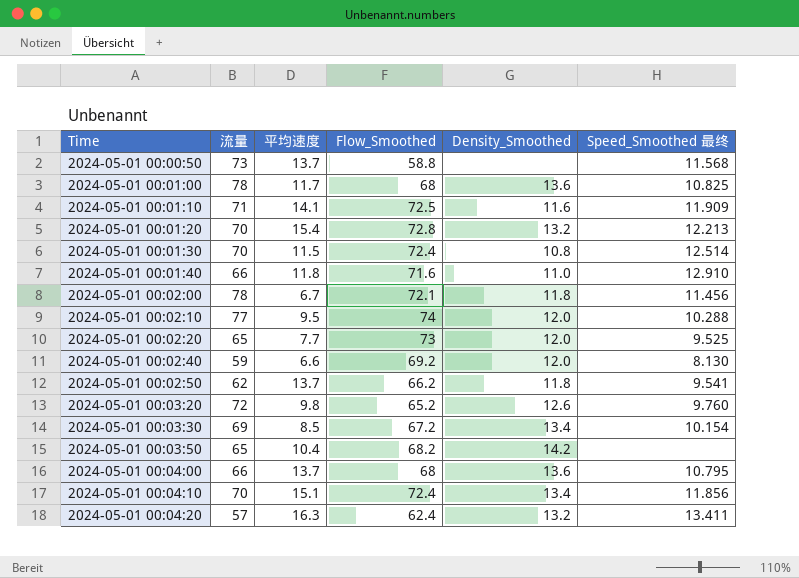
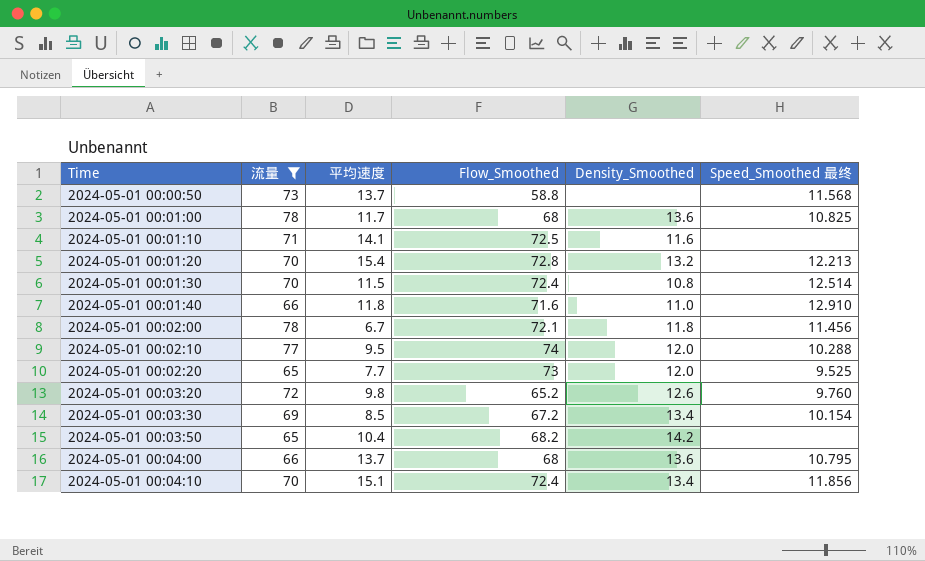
filter: none -> 流量 >= 65
2024-05-01 00:01:10 | Speed_Smoothed 最终: 11.909 -> none

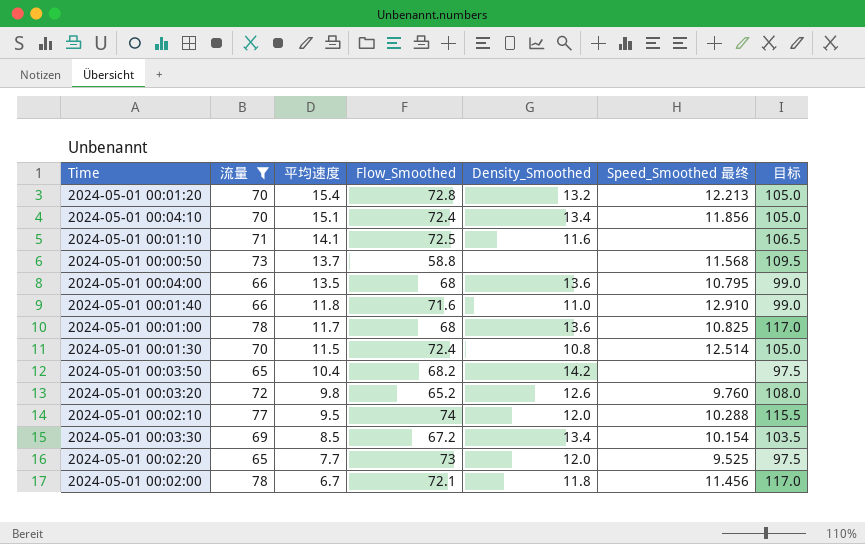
row order: Time ascending -> 平均速度 descending
column 目标 | formula: none -> [流量] * 1.5
2024-05-01 00:04:00 | 平均速度: 13.7 -> 13.5

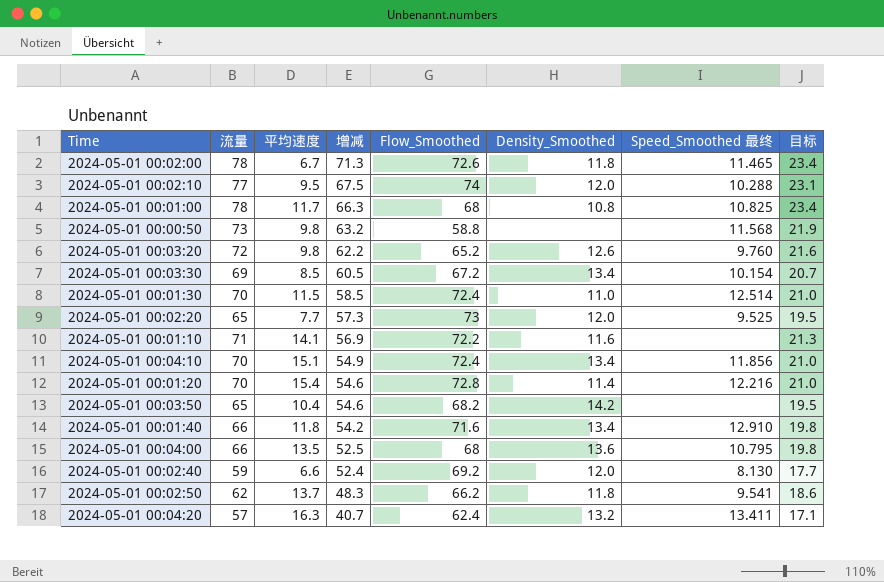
filter: 流量 >= 65 -> none
row order: 平均速度 descending -> 增减 descending
column 增减 | formula: none -> [流量] - [平均速度]
column 目标 | formula: [流量] * 1.5 -> [流量] * 0.3
2024-05-01 00:02:00 | Flow_Smoothed: 72.1 -> 72.6
2024-05-01 00:02:00 | Speed_Smoothed 最终: 11.456 -> 11.465
2024-05-01 00:01:00 | Density_Smoothed: 13.6 -> 10.8
2024-05-01 00:00:50 | 平均速度: 13.7 -> 9.8
2024-05-01 00:01:30 | Density_Smoothed: 10.8 -> 11.0
2024-05-01 00:01:10 | Flow_Smoothed: 72.5 -> 72.2
2024-05-01 00:01:20 | Density_Smoothed: 13.2 -> 11.4
2024-05-01 00:01:20 | Speed_Smoothed 最终: 12.213 -> 12.216
2024-05-01 00:01:40 | Density_Smoothed: 11.0 -> 13.4

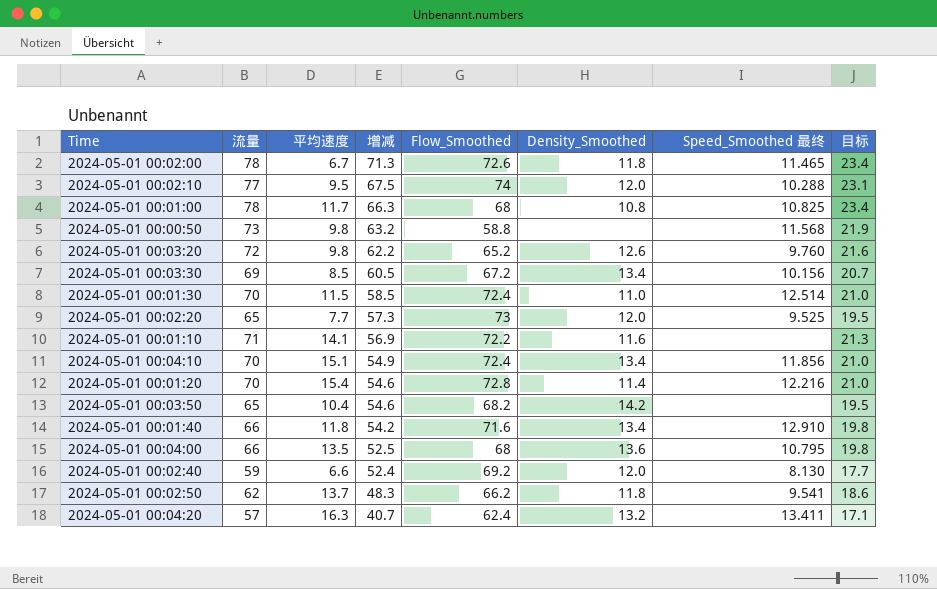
2024-05-01 00:03:30 | Speed_Smoothed 最终: 10.154 -> 10.156

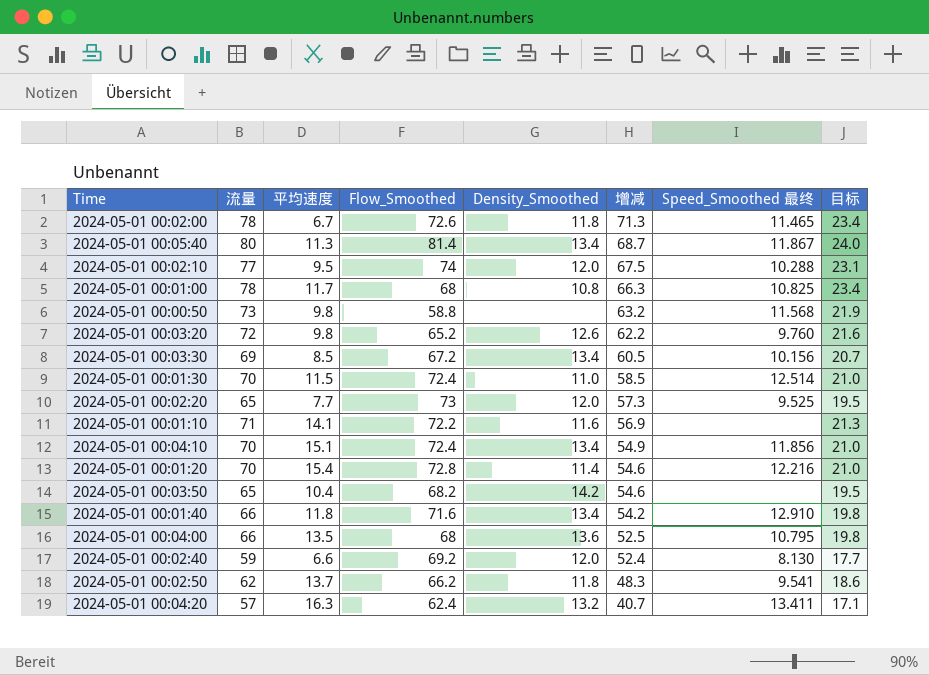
column 增减 | position: 4 -> 6
row 2024-05-01 00:05:40: none -> 80 | 11.3 | 81.4 | 13.4 | 68.7 | 11.867 | 24.0

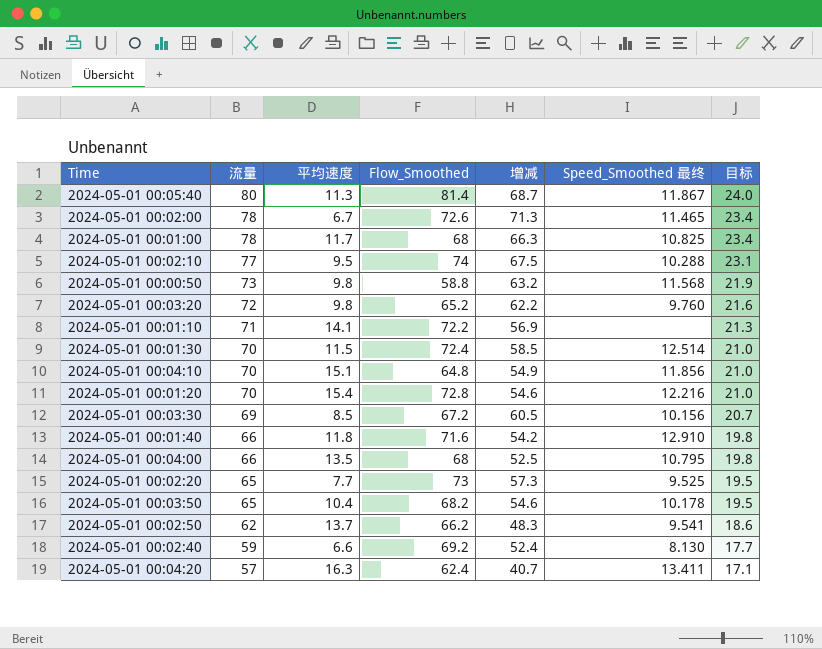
row order: 增减 descending -> 流量 descending
column Density_Smoothed | position: 5 -> none
2024-05-01 00:04:10 | Flow_Smoothed: 72.4 -> 64.8
2024-05-01 00:03:50 | Speed_Smoothed 最终: none -> 10.178

